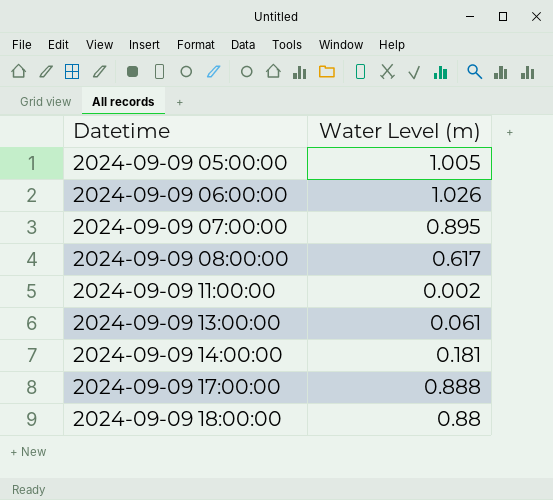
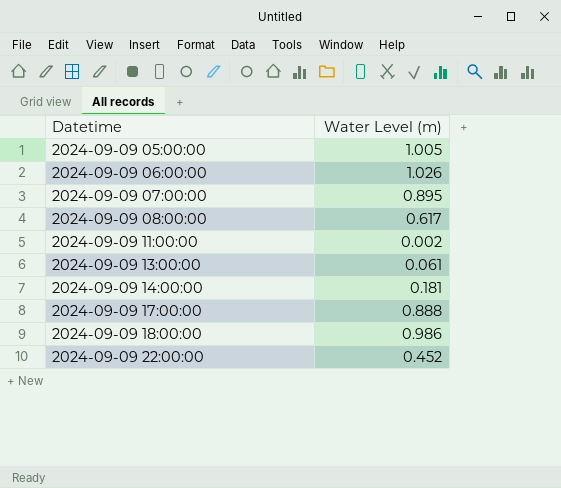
2024-09-09 18:00:00 | Water Level (m): 0.88 -> 0.986
row 2024-09-09 22:00:00: none -> 0.452

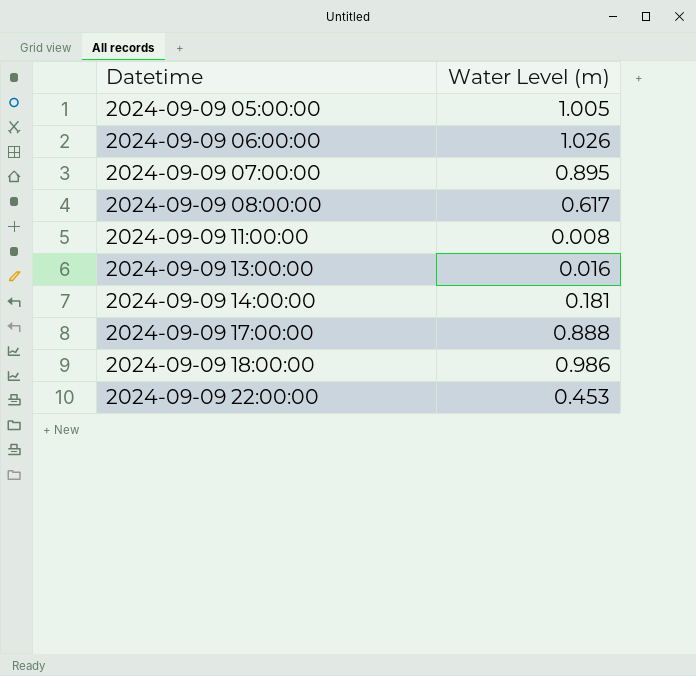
2024-09-09 11:00:00 | Water Level (m): 0.002 -> 0.008
2024-09-09 13:00:00 | Water Level (m): 0.061 -> 0.016
2024-09-09 22:00:00 | Water Level (m): 0.452 -> 0.453

